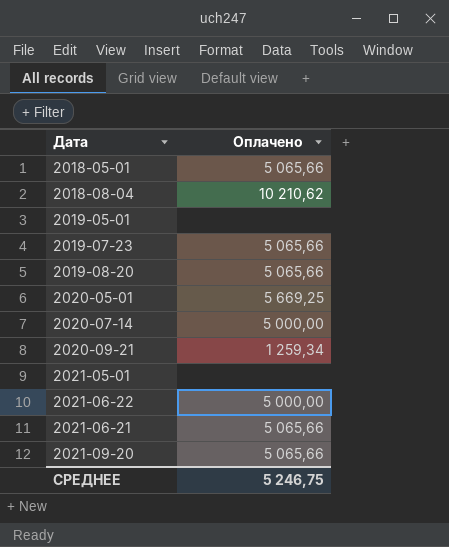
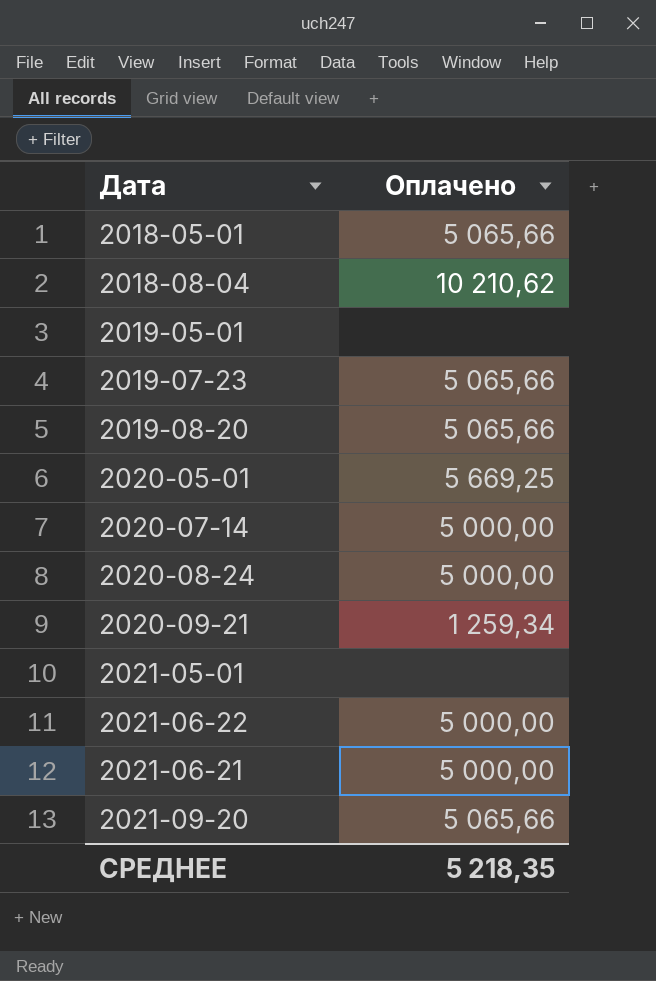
row 2020-08-24: none -> 5 000,00
2021-06-21 | Оплачено: 5 065,66 -> 5 000,00
СРЕДНЕЕ | Оплачено: 5 246,75 -> 5 218,35

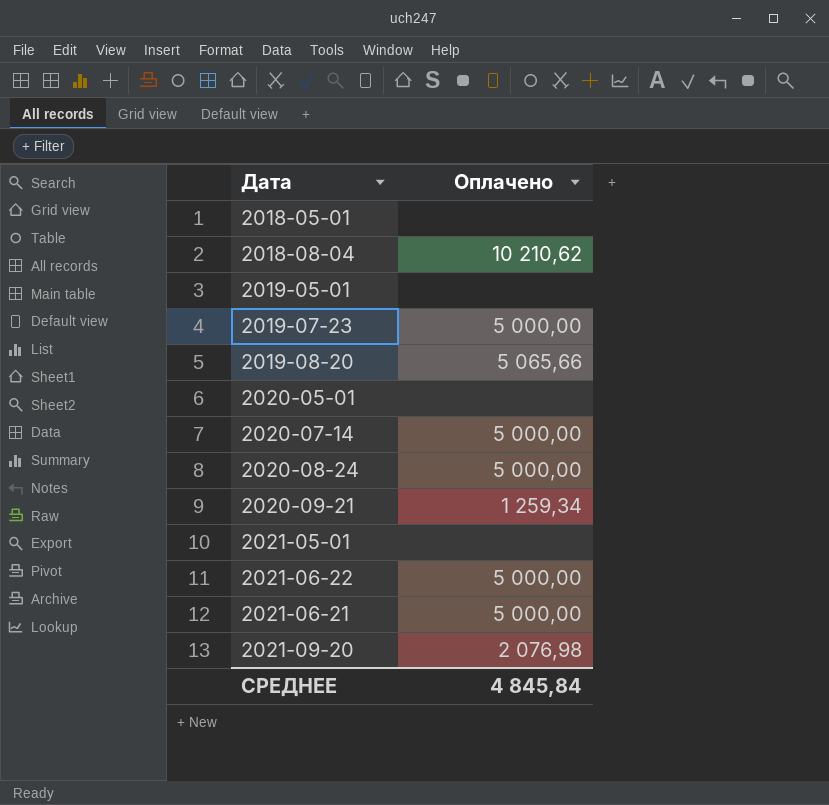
2018-05-01 | Оплачено: 5 065,66 -> none
2019-07-23 | Оплачено: 5 065,66 -> 5 000,00
2020-05-01 | Оплачено: 5 669,25 -> none
2021-09-20 | Оплачено: 5 065,66 -> 2 076,98
СРЕДНЕЕ | Оплачено: 5 218,35 -> 4 845,84

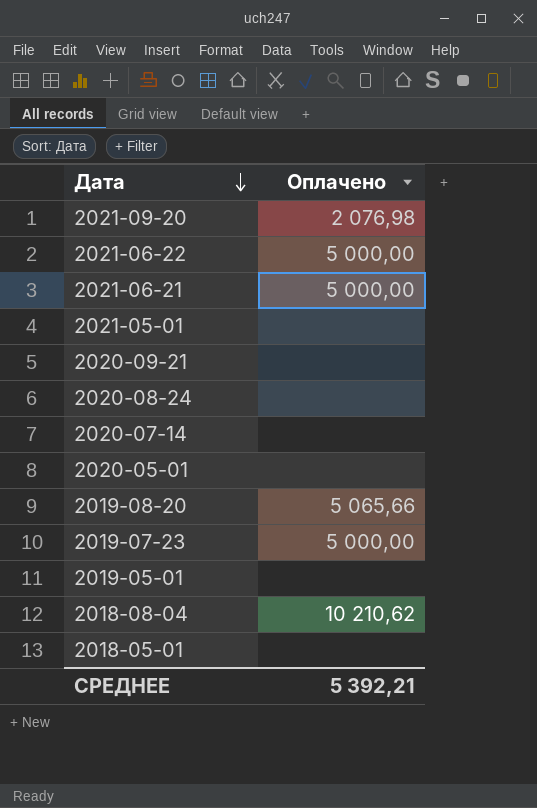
row order: none -> Дата descending
2020-09-21 | Оплачено: 1 259,34 -> none
2020-08-24 | Оплачено: 5 000,00 -> none
2020-07-14 | Оплачено: 5 000,00 -> none
СРЕДНЕЕ | Оплачено: 4 845,84 -> 5 392,21

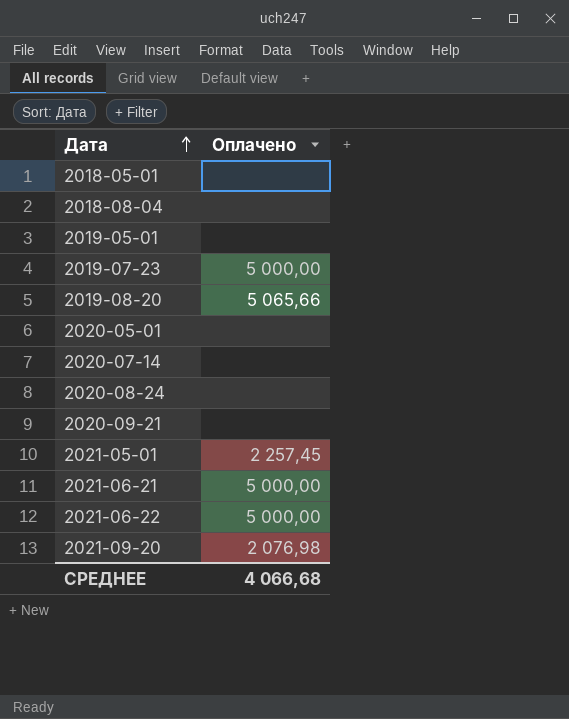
row order: Дата descending -> Дата ascending
2018-08-04 | Оплачено: 10 210,62 -> none
2021-05-01 | Оплачено: none -> 2 257,45
СРЕДНЕЕ | Оплачено: 5 392,21 -> 4 066,68

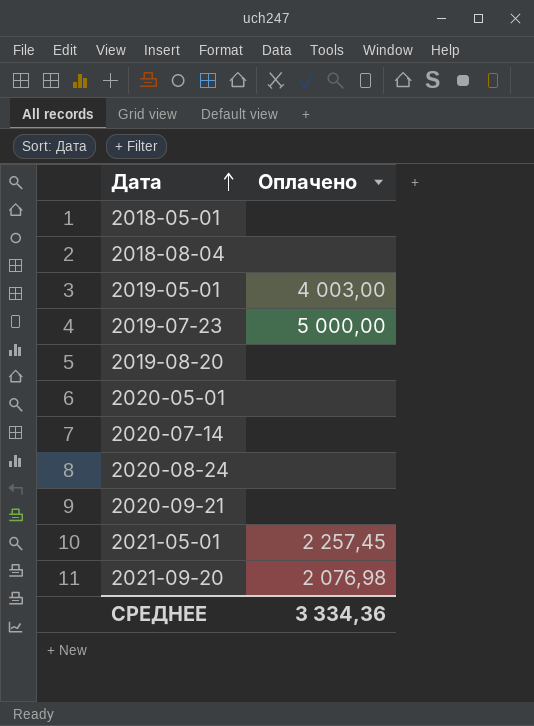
row 2021-06-21: 5 000,00 -> none
row 2021-06-22: 5 000,00 -> none
2019-05-01 | Оплачено: none -> 4 003,00
2019-08-20 | Оплачено: 5 065,66 -> none
СРЕДНЕЕ | Оплачено: 4 066,68 -> 3 334,36

